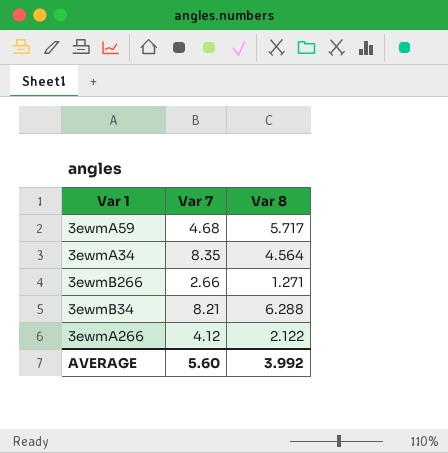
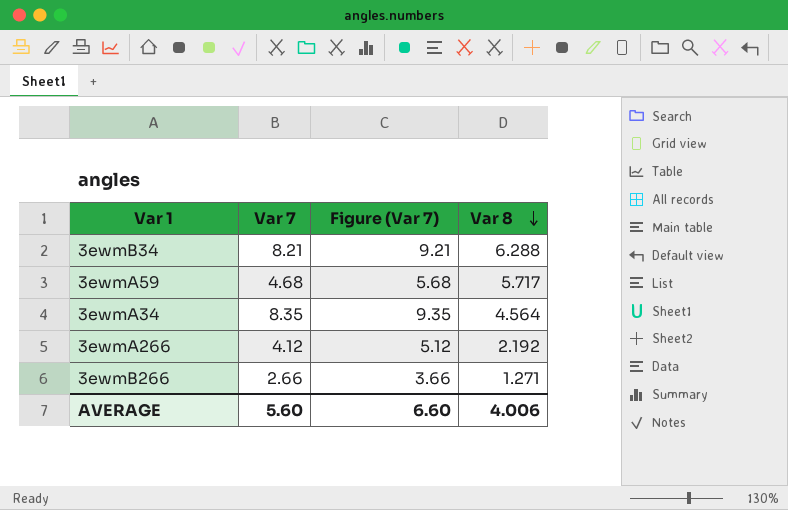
row order: none -> Var 8 descending
column Figure (Var 7) | formula: none -> [Var 7] + 1
3ewmA266 | Var 8: 2.122 -> 2.192
AVERAGE | Var 8: 3.992 -> 4.006

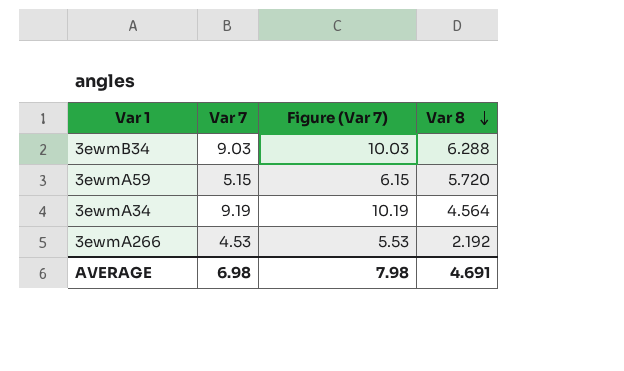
row 3ewmB266: 2.66 | 3.66 | 1.271 -> none
3ewmB34 | Var 7: 8.21 -> 9.03
3ewmB34 | Figure (Var 7): 9.21 -> 10.03
3ewmA59 | Var 7: 4.68 -> 5.15
3ewmA59 | Figure (Var 7): 5.68 -> 6.15
3ewmA59 | Var 8: 5.717 -> 5.720
3ewmA34 | Var 7: 8.35 -> 9.19
3ewmA34 | Figure (Var 7): 9.35 -> 10.19
3ewmA266 | Var 7: 4.12 -> 4.53
3ewmA266 | Figure (Var 7): 5.12 -> 5.53
AVERAGE | Var 7: 5.60 -> 6.98
AVERAGE | Figure (Var 7): 6.60 -> 7.98
AVERAGE | Var 8: 4.006 -> 4.691

